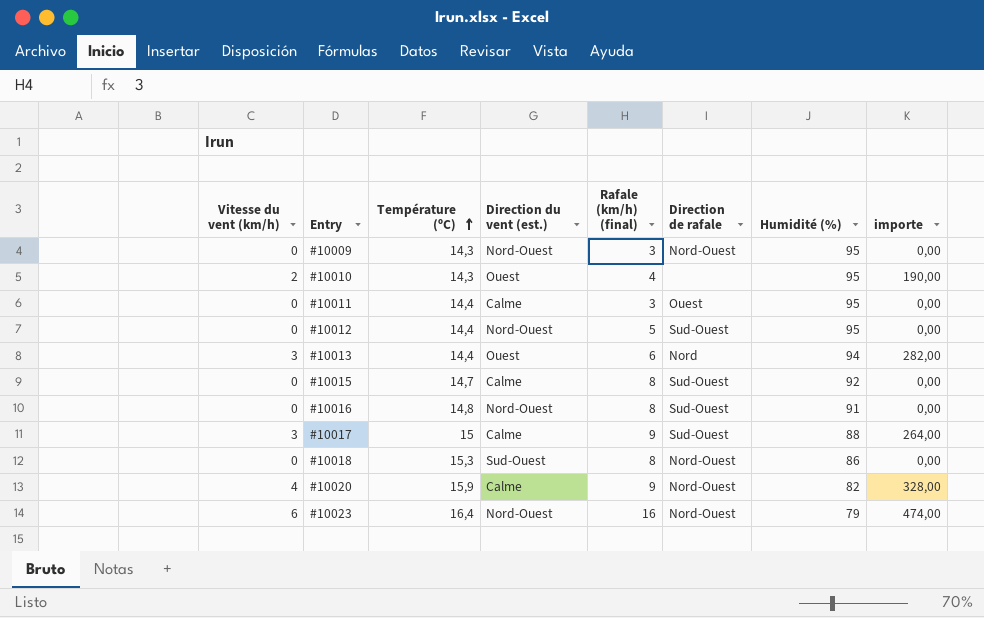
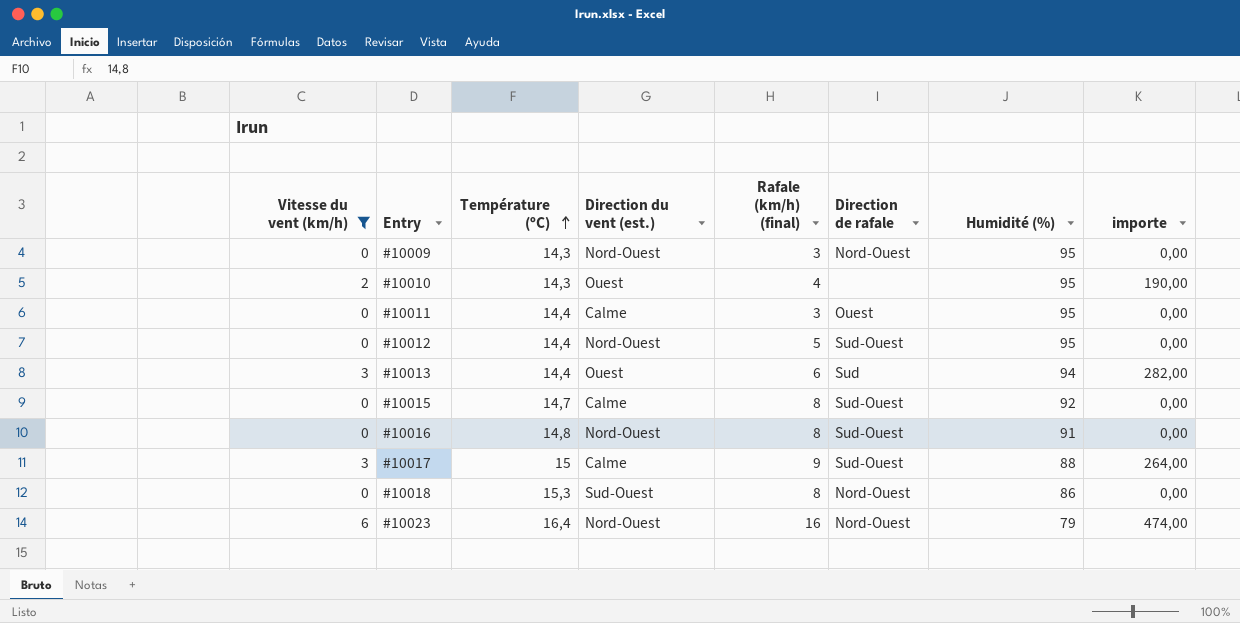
filter: none -> Vitesse du vent (km/h) != 4
#10013 | Direction de rafale: Nord -> Sud

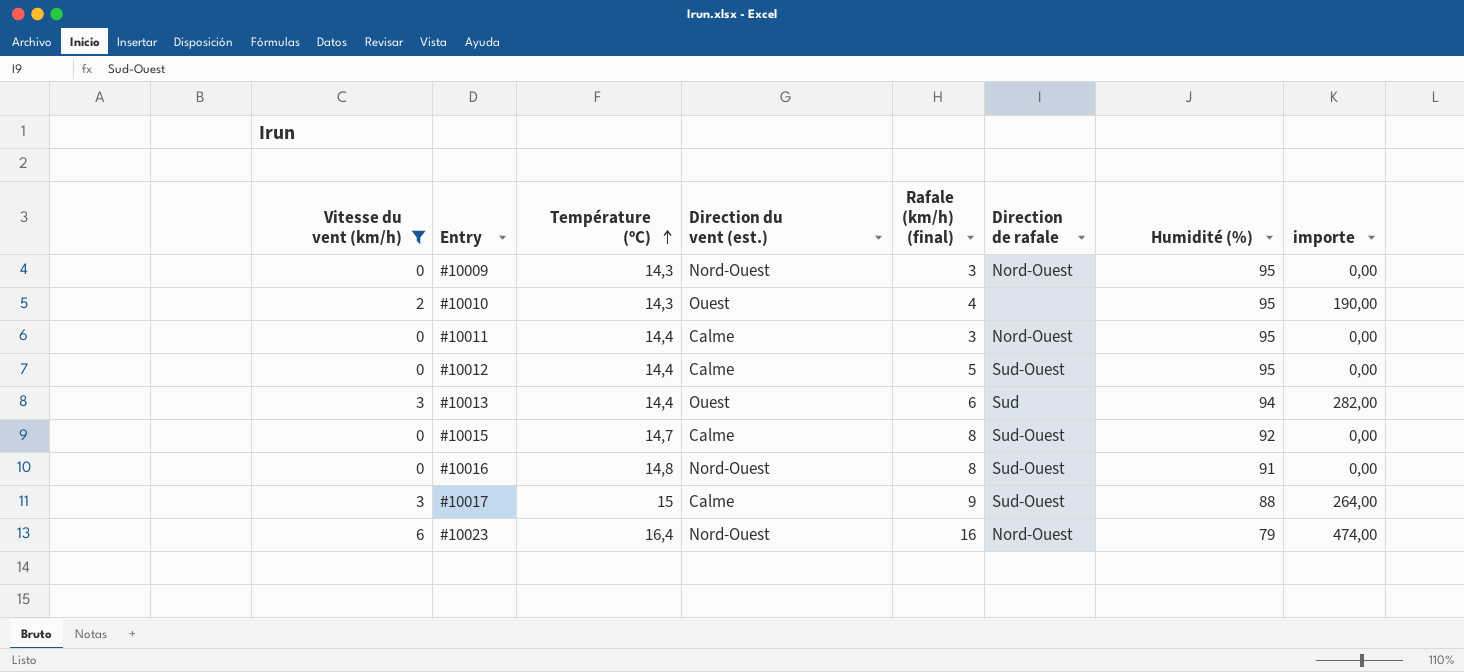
row #10018: 0 | 15,3 | Sud-Ouest | 8 | Nord-Ouest | 86 | 0,00 -> none
#10011 | Direction de rafale: Ouest -> Nord-Ouest
#10012 | Direction du vent (est.): Nord-Ouest -> Calme

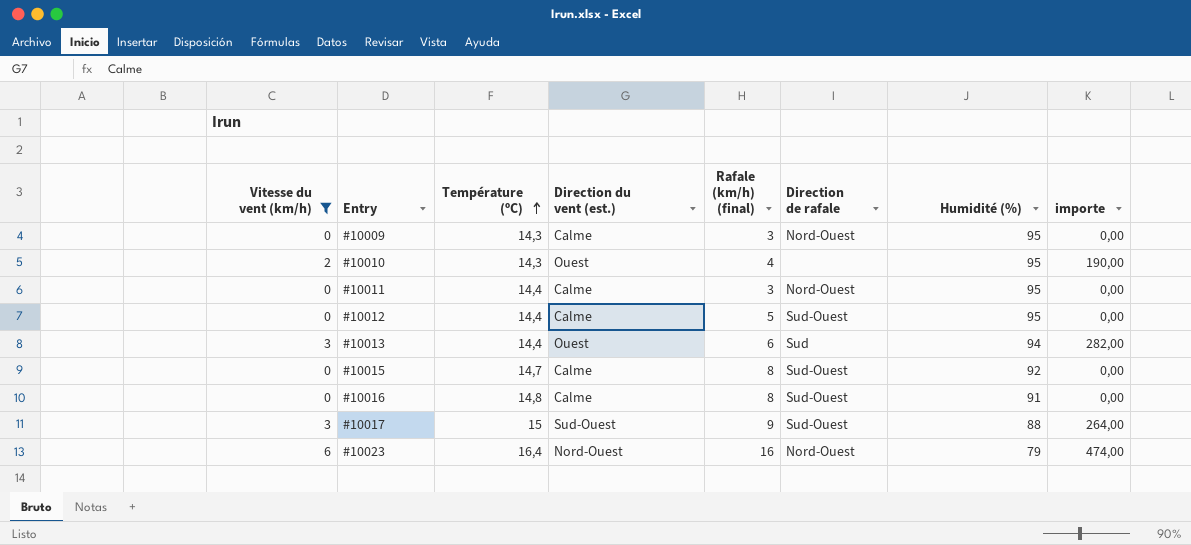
#10009 | Direction du vent (est.): Nord-Ouest -> Calme
#10016 | Direction du vent (est.): Nord-Ouest -> Calme
#10017 | Direction du vent (est.): Calme -> Sud-Ouest

